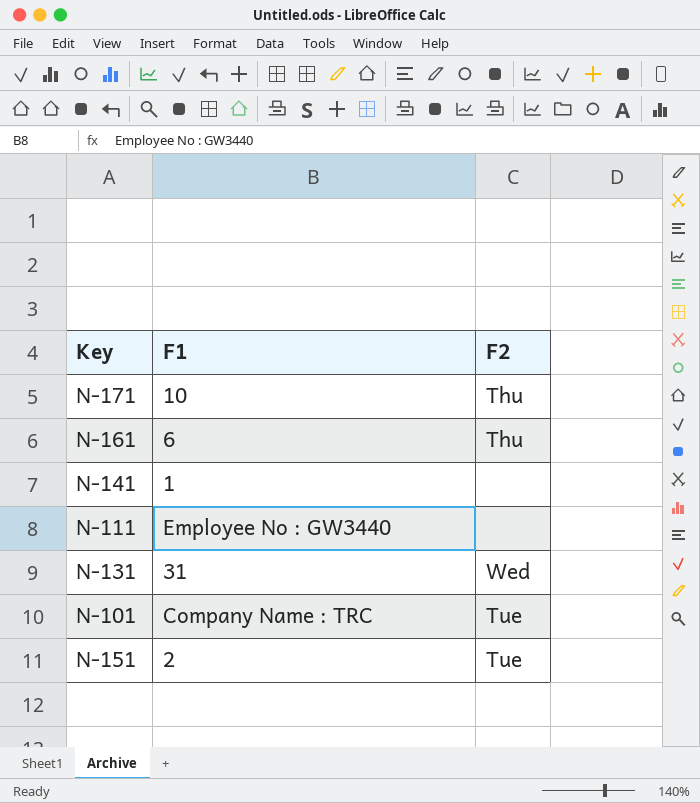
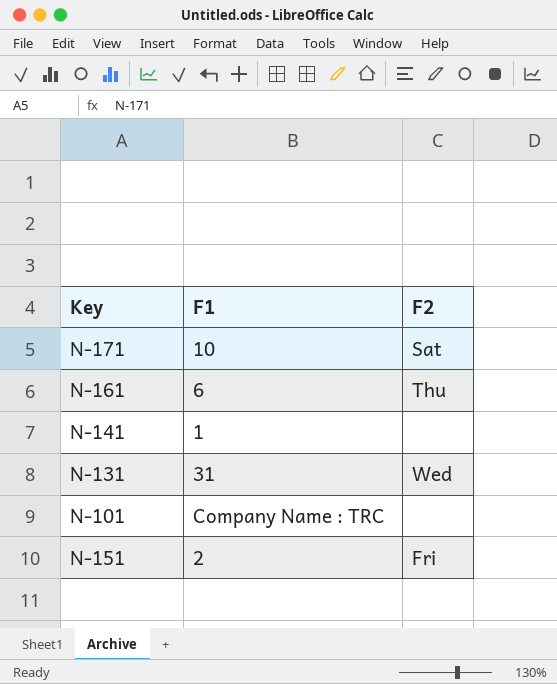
row N-111: Employee No : GW3440 | none -> none
N-171 | F2: Thu -> Sat
N-101 | F2: Tue -> none
N-151 | F2: Tue -> Fri

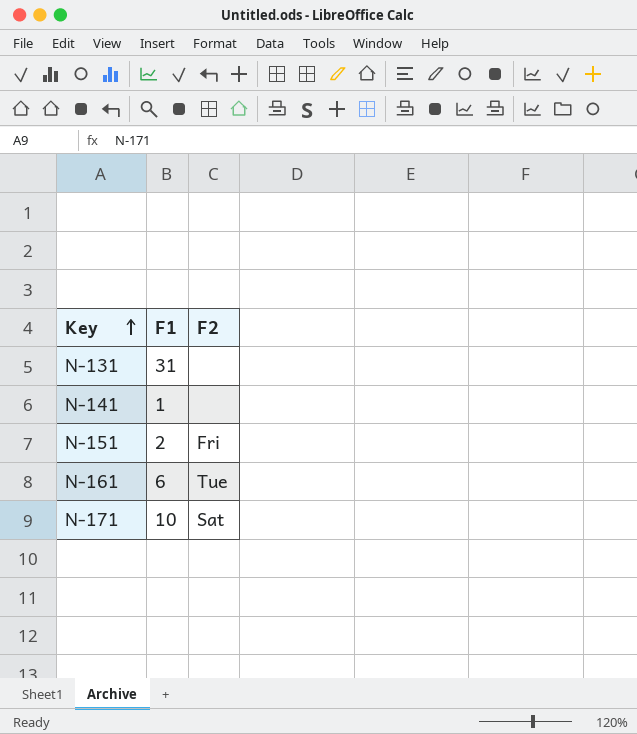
row order: none -> Key ascending
row N-101: Company Name : TRC | none -> none
N-131 | F2: Wed -> none
N-161 | F2: Thu -> Tue

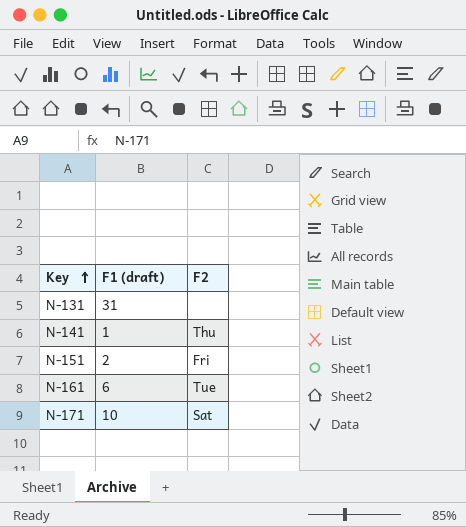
column name: F1 -> F1 (draft)
N-141 | F2: none -> Thu

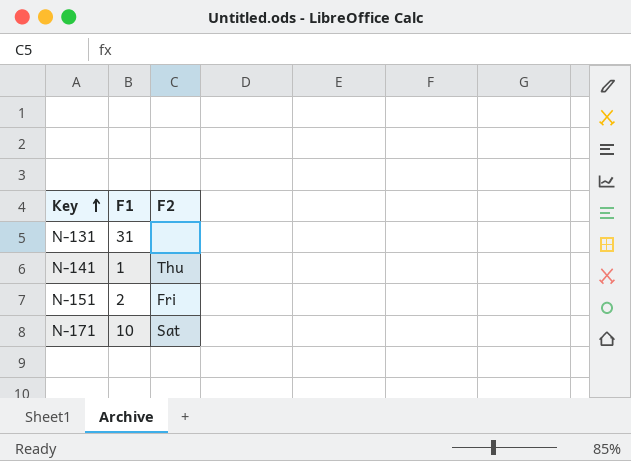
column name: F1 (draft) -> F1
row N-161: 6 | Tue -> none

